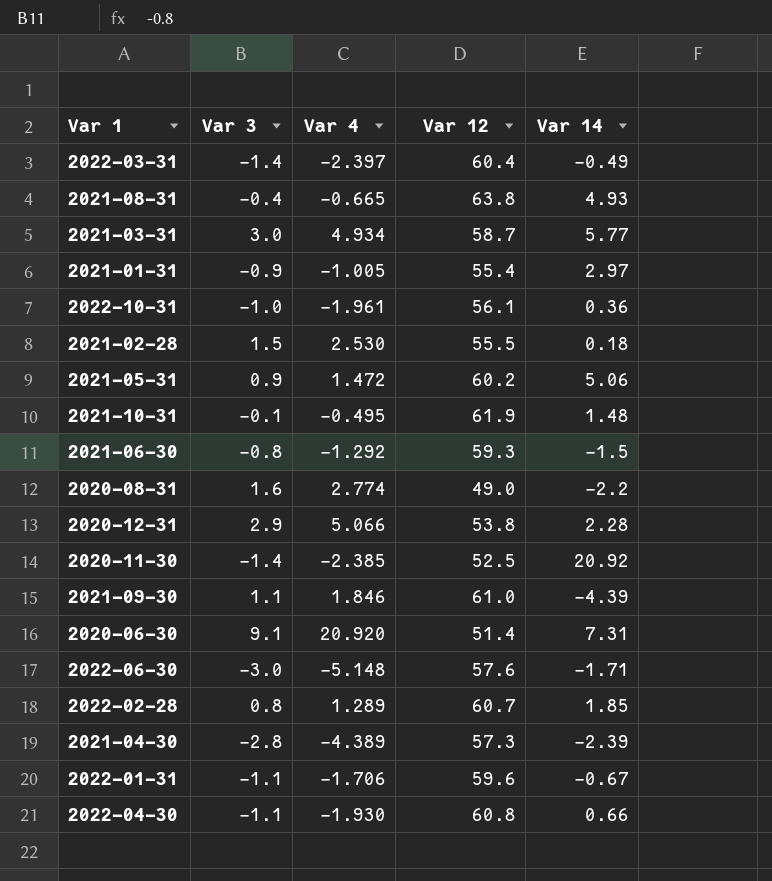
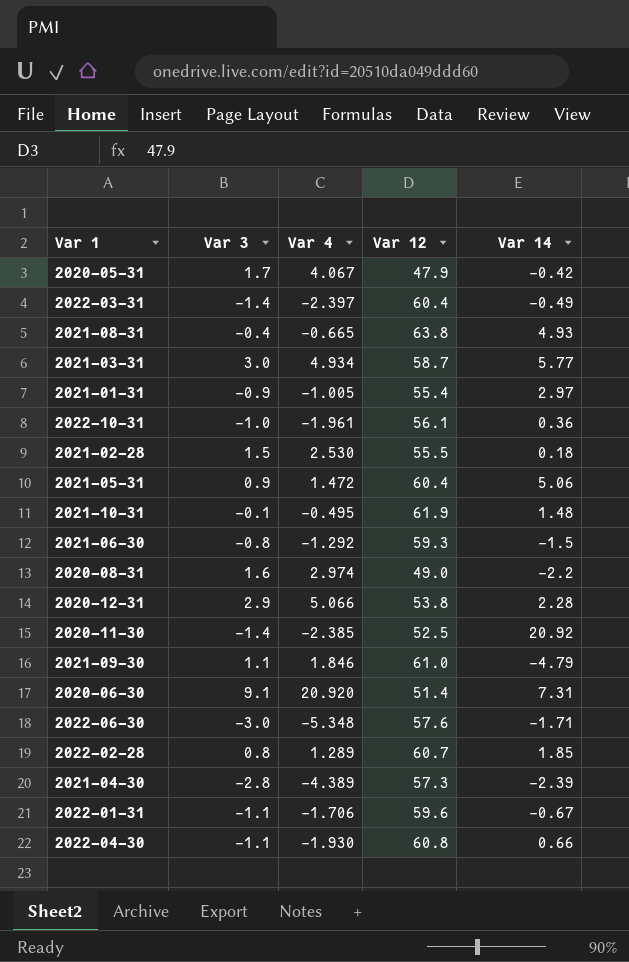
row 2020-05-31: none -> 1.7 | 4.067 | 47.9 | -0.42
2021-05-31 | Var 12: 60.2 -> 60.4
2020-08-31 | Var 4: 2.774 -> 2.974
2021-09-30 | Var 14: -4.39 -> -4.79
2022-06-30 | Var 4: -5.148 -> -5.348

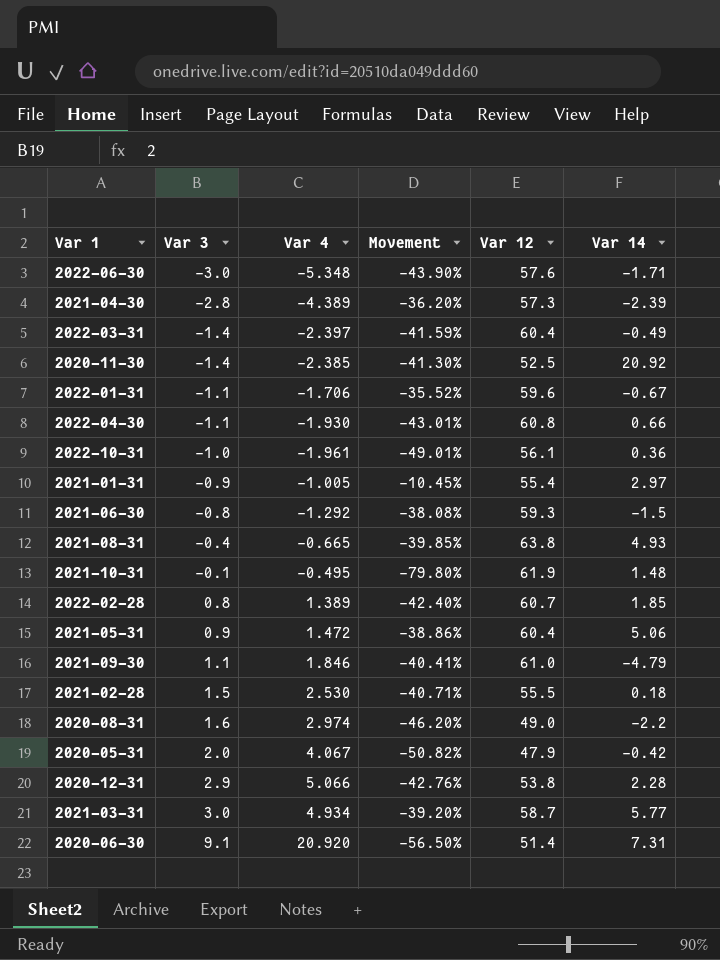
row order: none -> Var 3 ascending
column Movement | formula: none -> ([Var 3] - [Var 4]) / [Var 4]
2022-02-28 | Var 4: 1.289 -> 1.389
2020-05-31 | Var 3: 1.7 -> 2.0

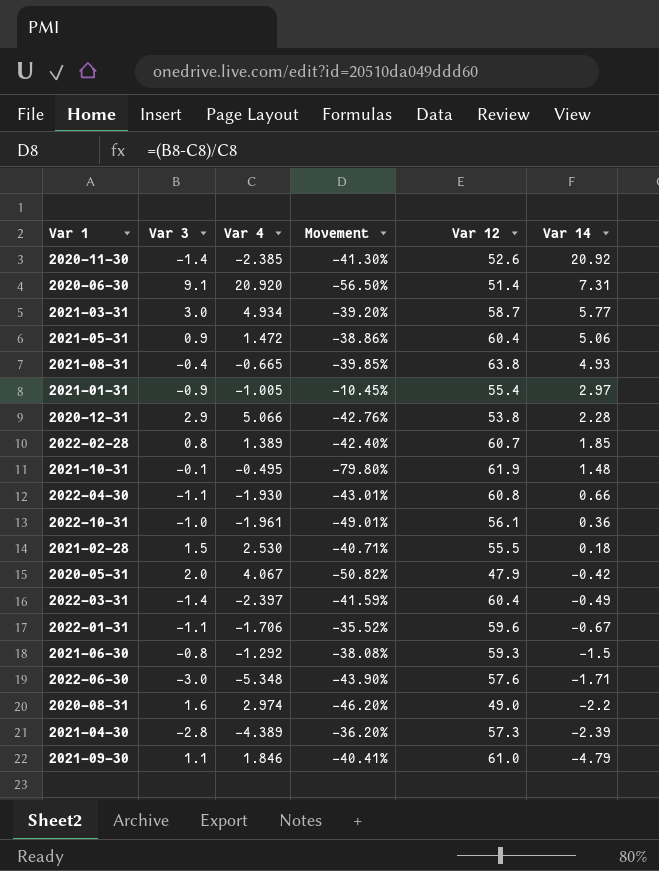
row order: Var 3 ascending -> Var 14 descending
2020-11-30 | Var 12: 52.5 -> 52.6

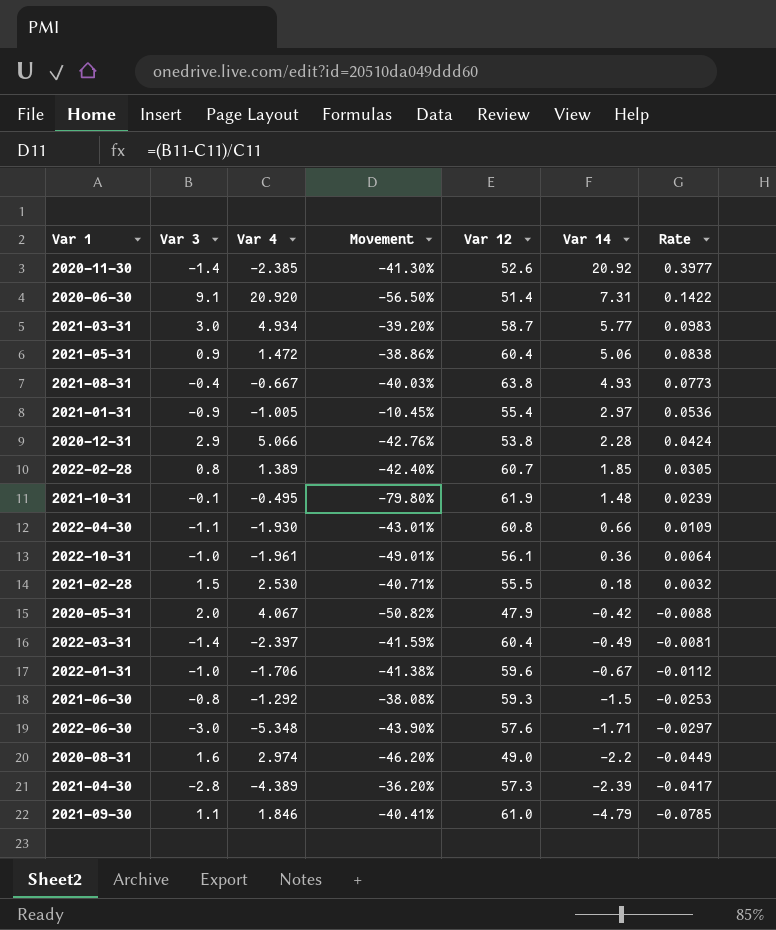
column Rate | formula: none -> [Var 14] / [Var 12]
2021-08-31 | Var 4: -0.665 -> -0.667
2021-08-31 | Movement: -39.85% -> -40.03%
2022-01-31 | Var 3: -1.1 -> -1.0
2022-01-31 | Movement: -35.52% -> -41.38%

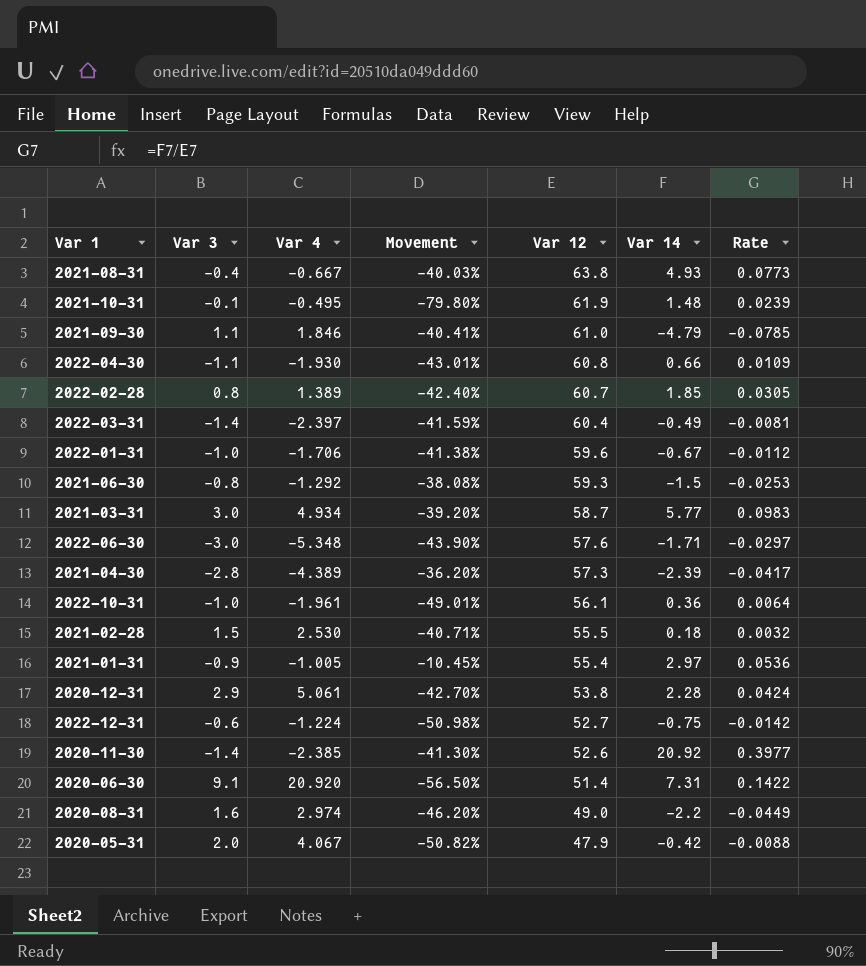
row order: Var 14 descending -> Var 12 descending
row 2021-05-31: 0.9 | 1.472 | -38.86% | 60.4 | 5.06 | 0.0838 -> none
2020-12-31 | Var 4: 5.066 -> 5.061
2020-12-31 | Movement: -42.76% -> -42.70%
row 2022-12-31: none -> -0.6 | -1.224 | -50.98% | 52.7 | -0.75 | -0.0142

